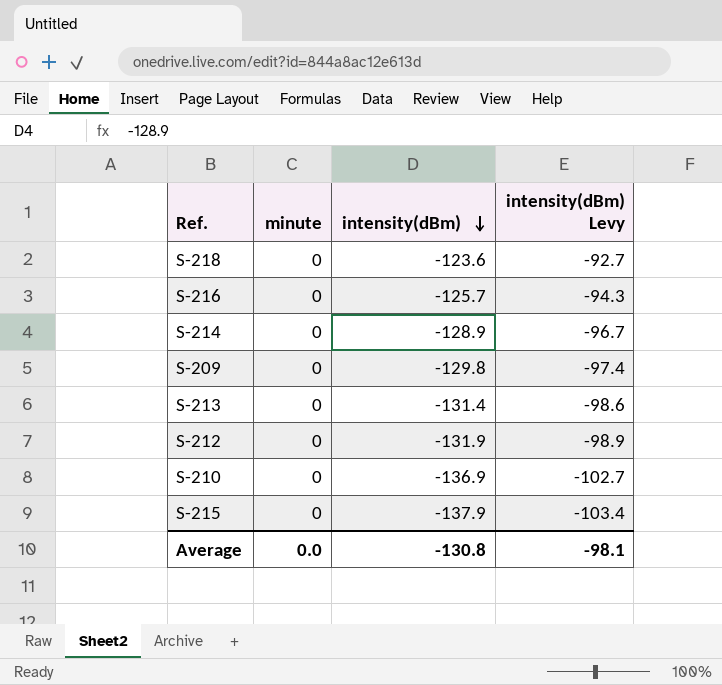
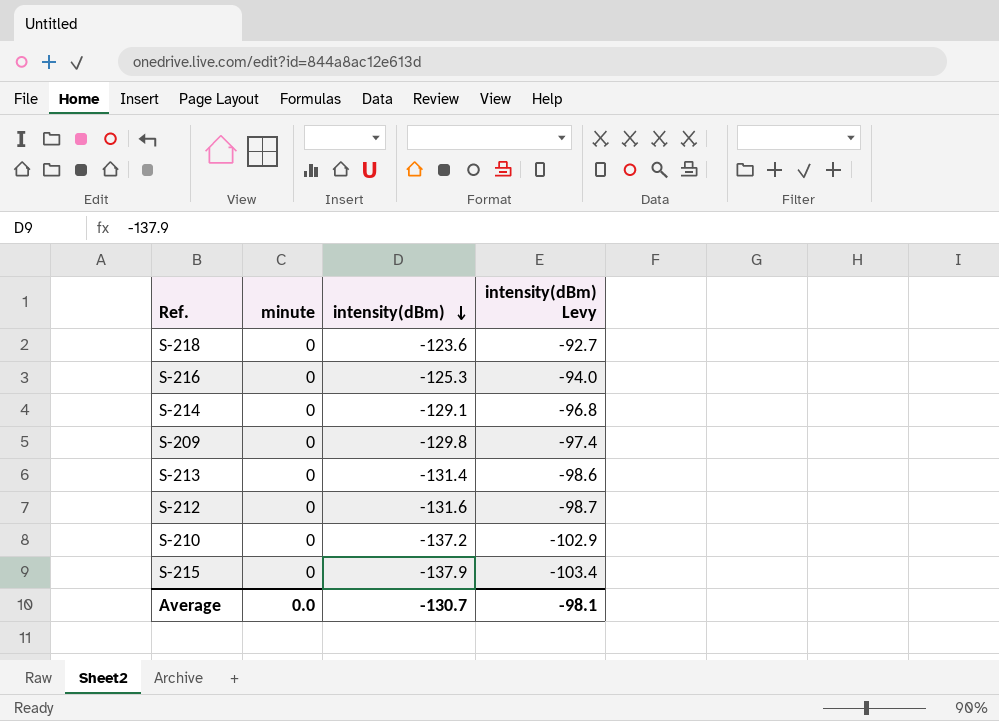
S-216 | intensity(dBm): -125.7 -> -125.3
S-216 | intensity(dBm) Levy: -94.3 -> -94.0
S-214 | intensity(dBm): -128.9 -> -129.1
S-214 | intensity(dBm) Levy: -96.7 -> -96.8
S-212 | intensity(dBm): -131.9 -> -131.6
S-212 | intensity(dBm) Levy: -98.9 -> -98.7
S-210 | intensity(dBm): -136.9 -> -137.2
S-210 | intensity(dBm) Levy: -102.7 -> -102.9
Average | intensity(dBm): -130.8 -> -130.7

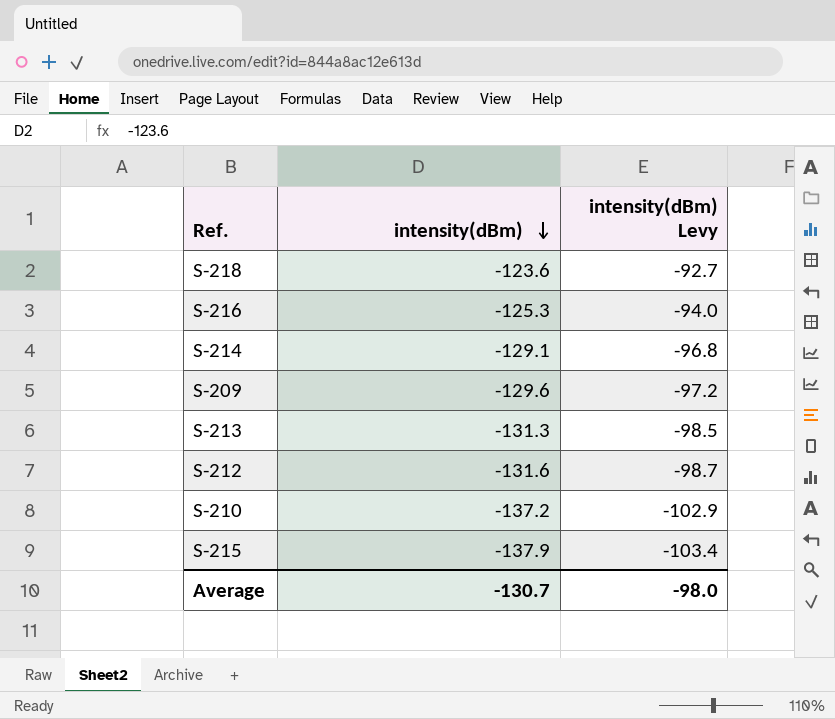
column minute | position: 2 -> none
S-209 | intensity(dBm): -129.8 -> -129.6
S-209 | intensity(dBm) Levy: -97.4 -> -97.2
S-213 | intensity(dBm): -131.4 -> -131.3
S-213 | intensity(dBm) Levy: -98.6 -> -98.5
Average | intensity(dBm) Levy: -98.1 -> -98.0

